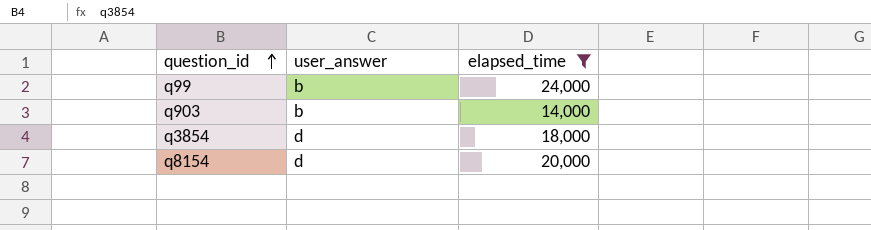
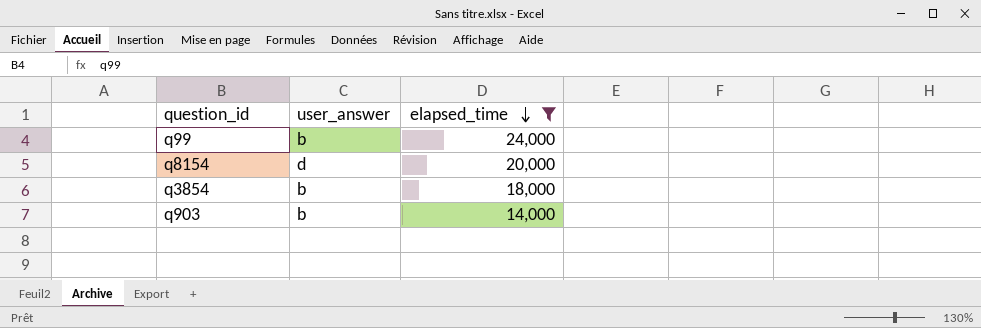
row order: question_id ascending -> elapsed_time descending
q3854 | user_answer: d -> b

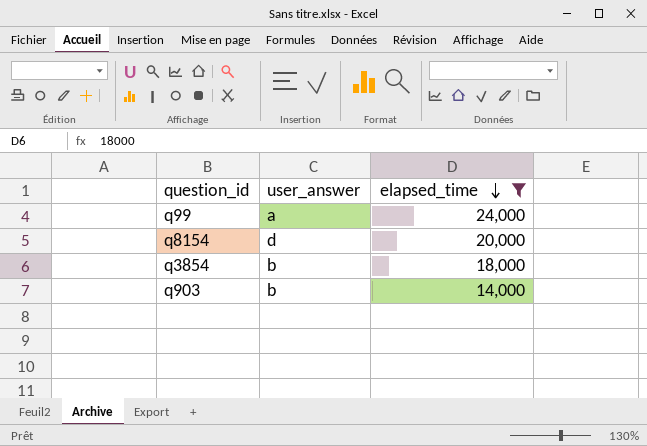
q99 | user_answer: b -> a

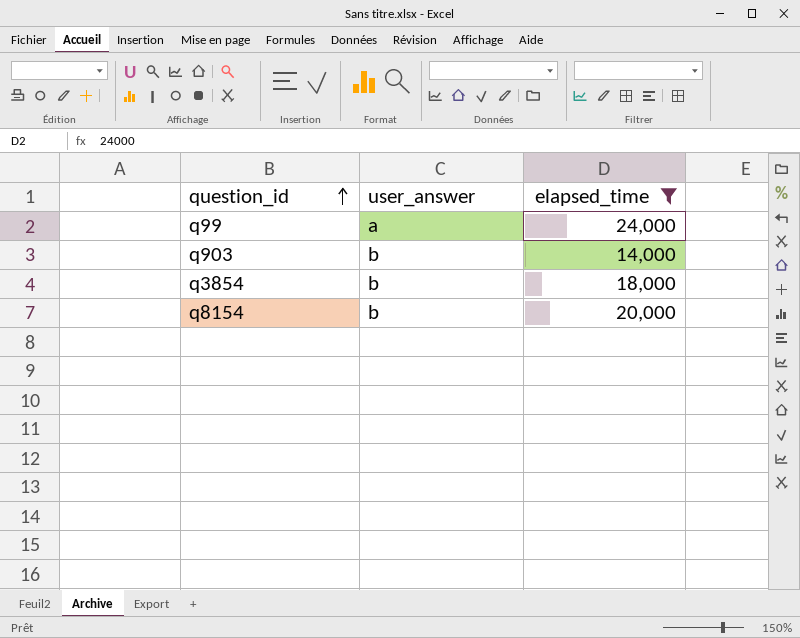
row order: elapsed_time descending -> question_id ascending
q8154 | user_answer: d -> b

